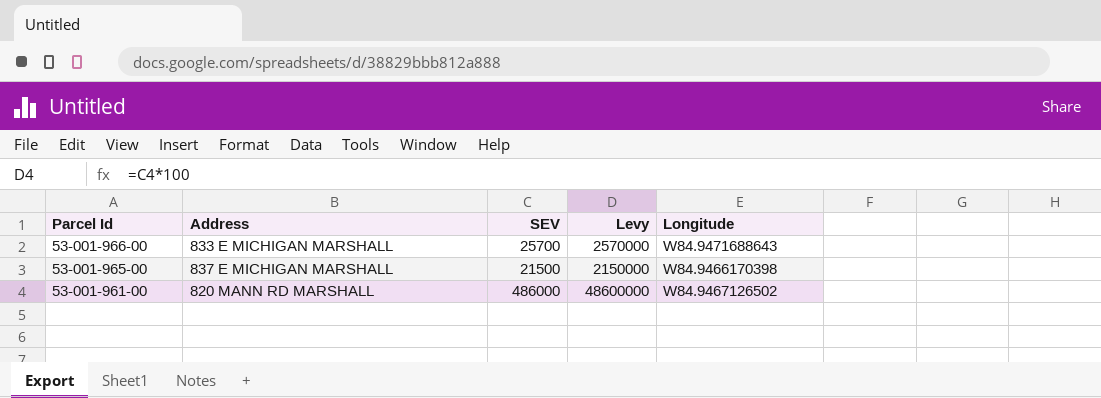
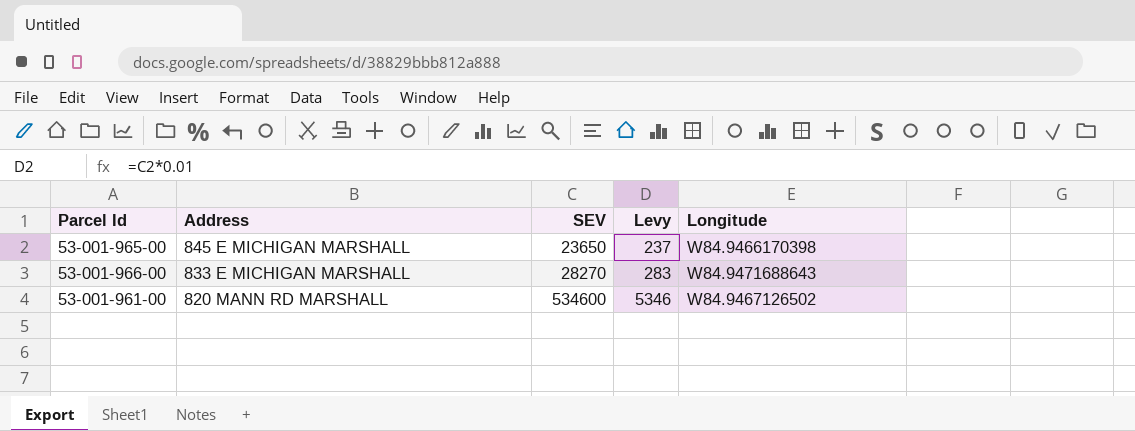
row order: Parcel Id descending -> Address descending
column Levy | formula: [SEV] * 100 -> [SEV] * 0.01
53-001-965-00 | Address: 837 E MICHIGAN MARSHALL -> 845 E MICHIGAN MARSHALL
53-001-965-00 | SEV: 21500 -> 23650
53-001-966-00 | SEV: 25700 -> 28270
53-001-961-00 | SEV: 486000 -> 534600

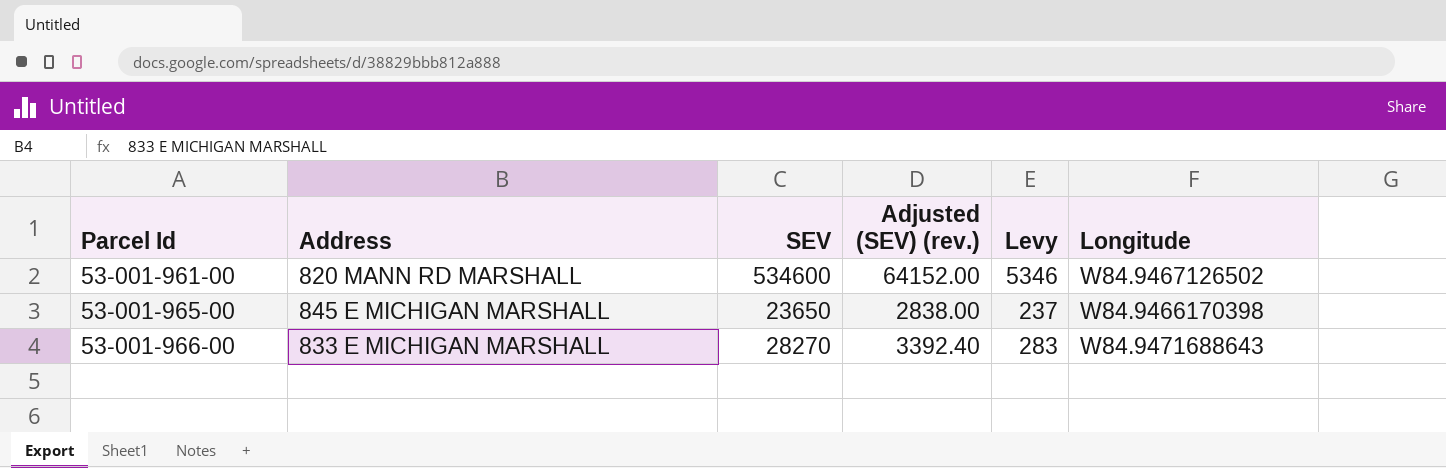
row order: Address descending -> Parcel Id ascending
column Adjusted (SEV) (rev.) | formula: none -> [SEV] * 0.12

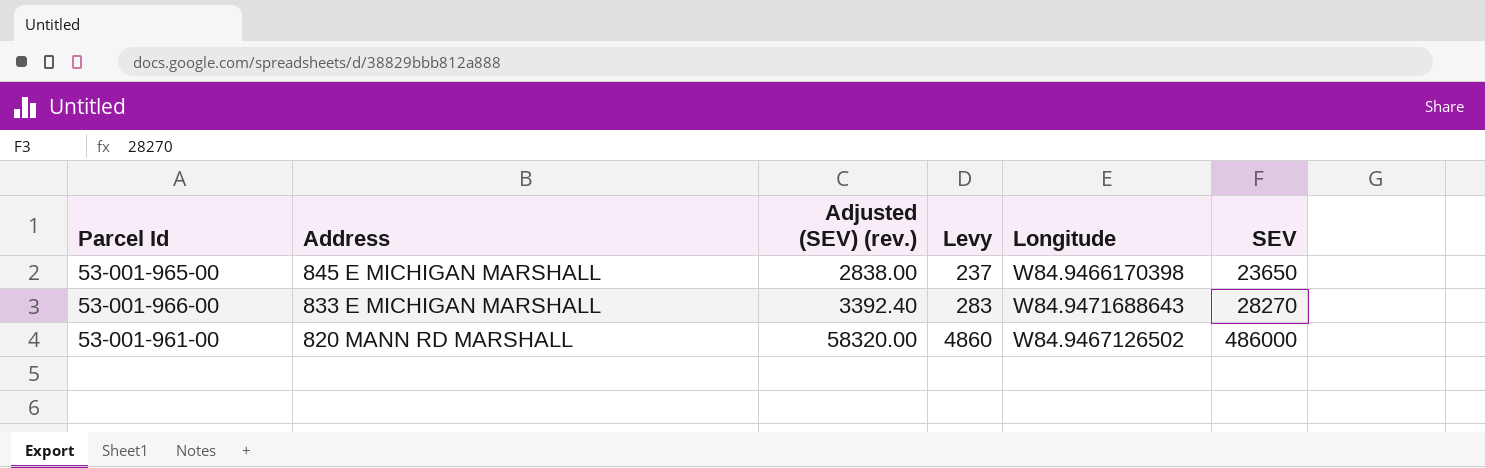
row order: Parcel Id ascending -> Address descending
column SEV | position: 3 -> 6
53-001-961-00 | Adjusted (SEV) (rev.): 64152.00 -> 58320.00
53-001-961-00 | Levy: 5346 -> 4860
53-001-961-00 | SEV: 534600 -> 486000

